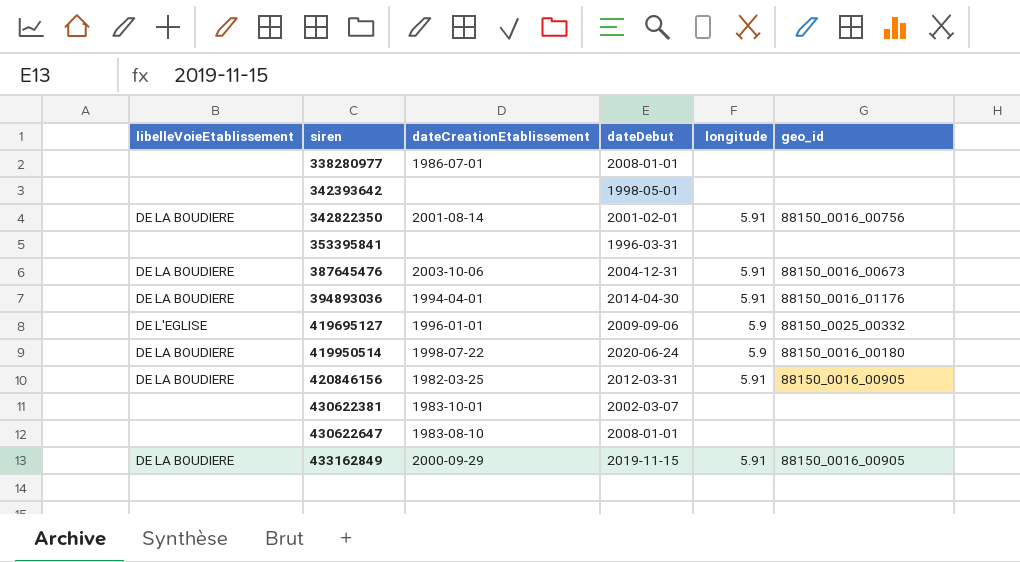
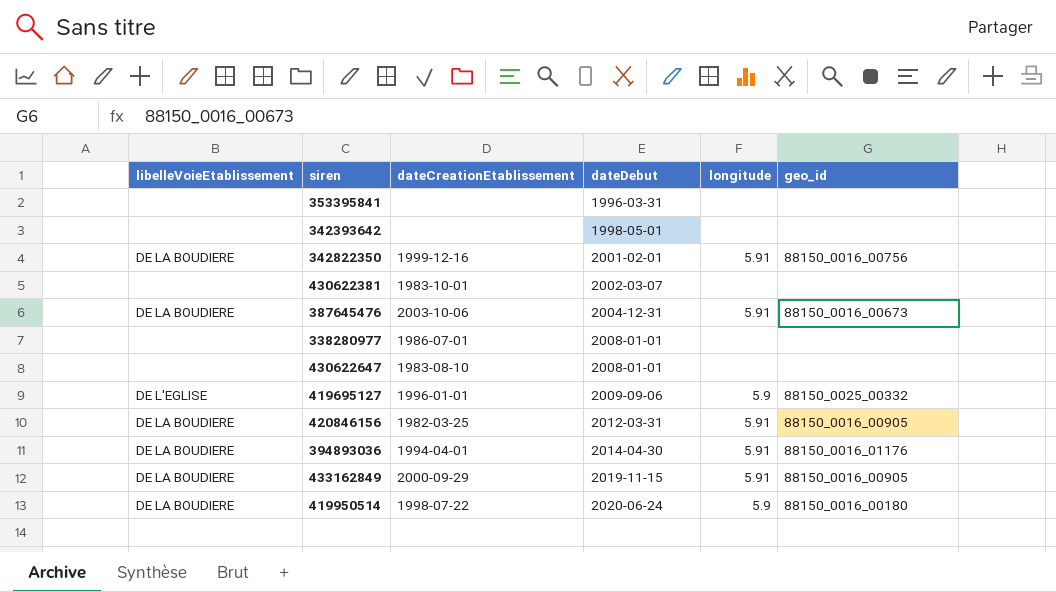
row order: siren ascending -> dateDebut ascending
342822350 | dateCreationEtablissement: 2001-08-14 -> 1999-12-16

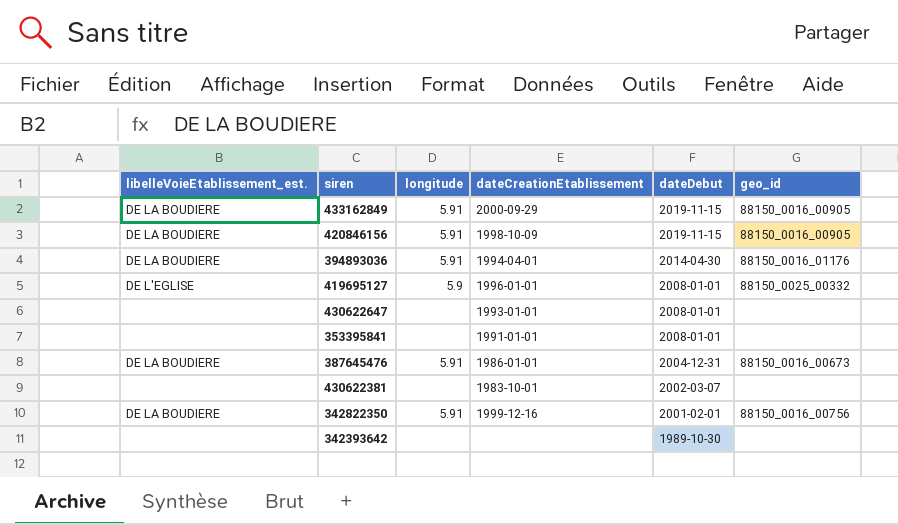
row order: dateDebut ascending -> dateDebut descending
column name: libelleVoieEtablissement -> libelleVoieEtablissement_est.
column longitude | position: 5 -> 3
row 338280977: none | 1986-07-01 | 2008-01-01 | none | none -> none
row 419950514: DE LA BOUDIERE | 1998-07-22 | 2020-06-24 | 5.9 | 88150_0016_00180 -> none
420846156 | dateCreationEtablissement: 1982-03-25 -> 1998-10-09
420846156 | dateDebut: 2012-03-31 -> 2019-11-15
419695127 | dateDebut: 2009-09-06 -> 2008-01-01
430622647 | dateCreationEtablissement: 1983-08-10 -> 1993-01-01
353395841 | dateCreationEtablissement: none -> 1991-01-01
353395841 | dateDebut: 1996-03-31 -> 2008-01-01
387645476 | dateCreationEtablissement: 2003-10-06 -> 1986-01-01
342393642 | dateDebut: 1998-05-01 -> 1989-10-30

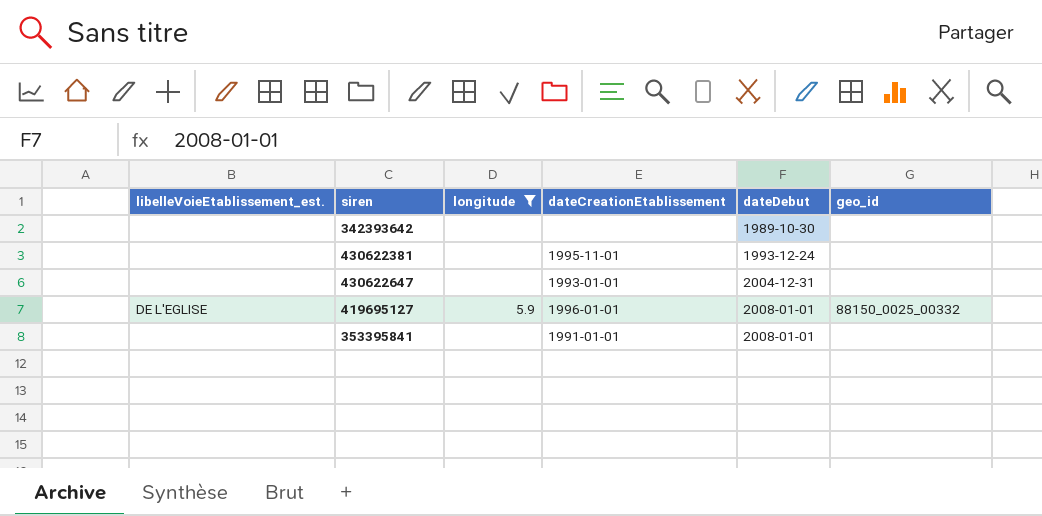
filter: none -> longitude != 5.91
row order: dateDebut descending -> dateDebut ascending
430622381 | dateCreationEtablissement: 1983-10-01 -> 1995-11-01
430622381 | dateDebut: 2002-03-07 -> 1993-12-24
430622647 | dateDebut: 2008-01-01 -> 2004-12-31

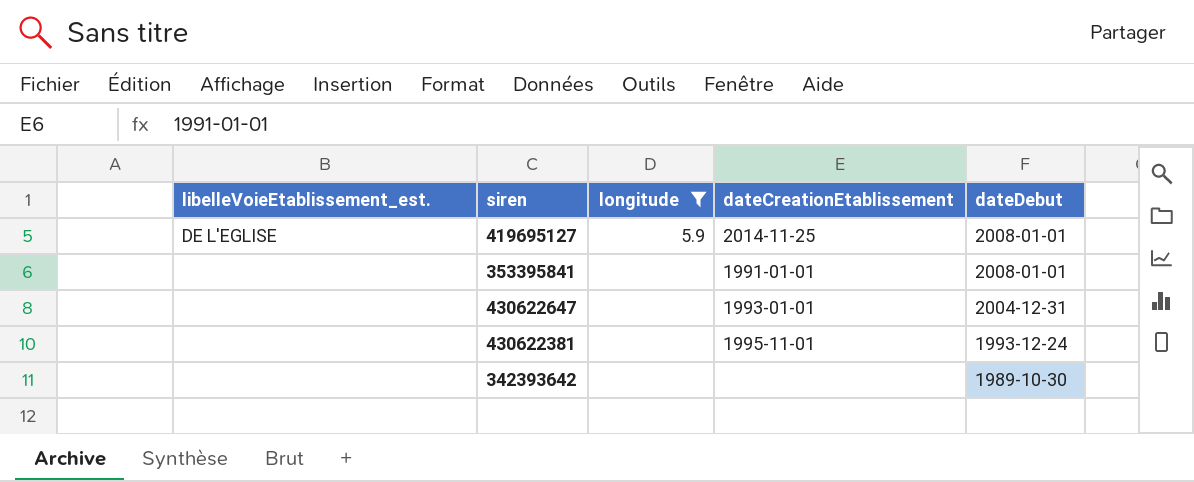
row order: dateDebut ascending -> dateDebut descending
column geo_id | position: 6 -> none
419695127 | dateCreationEtablissement: 1996-01-01 -> 2014-11-25

